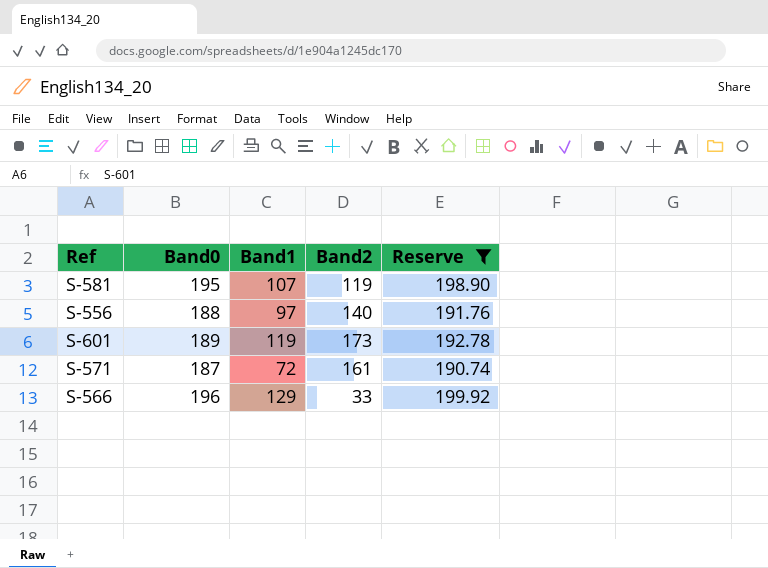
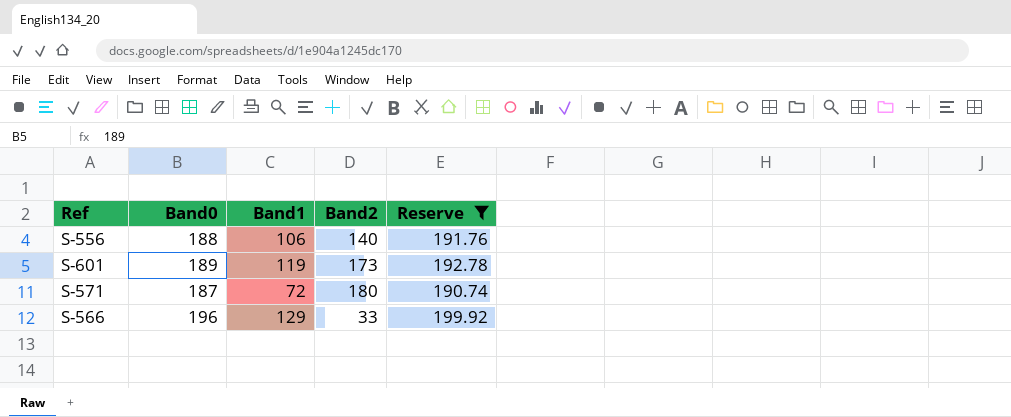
row S-581: 195 | 107 | 119 | 198.90 -> none
S-556 | Band1: 97 -> 106
S-571 | Band2: 161 -> 180

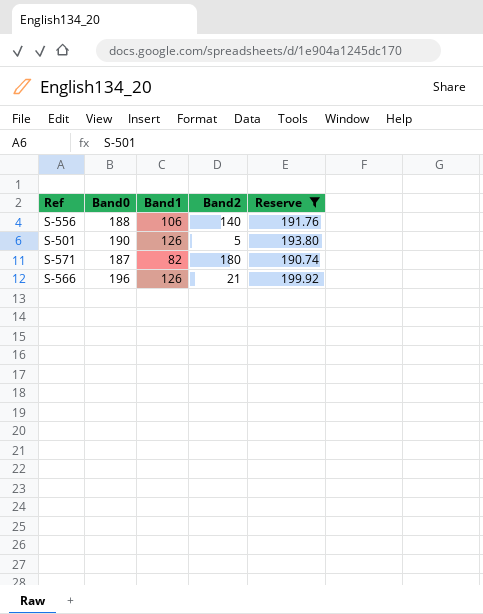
row S-601: 189 | 119 | 173 | 192.78 -> none
row S-501: none -> 190 | 126 | 5 | 193.80
S-571 | Band1: 72 -> 82
S-566 | Band1: 129 -> 126
S-566 | Band2: 33 -> 21

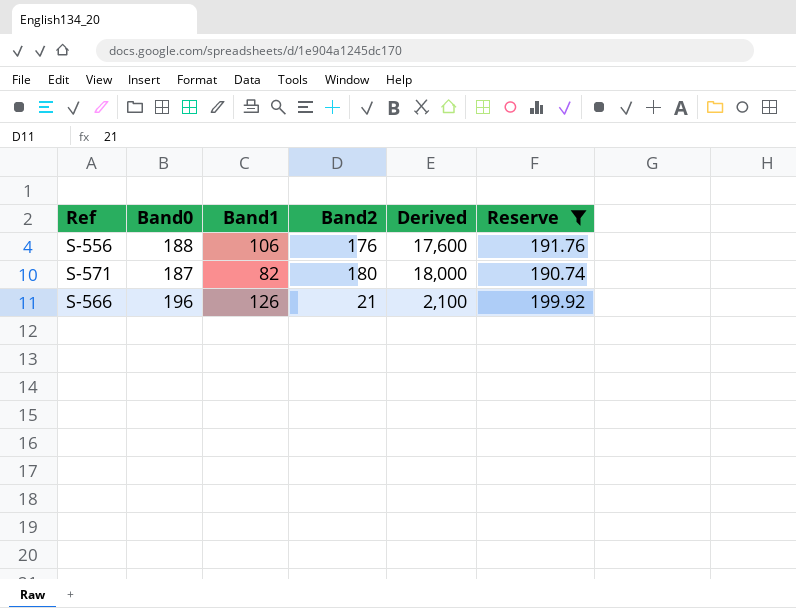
column Derived | formula: none -> [Band2] * 100
row S-501: 190 | 126 | 5 | 193.80 -> none
S-556 | Band2: 140 -> 176

